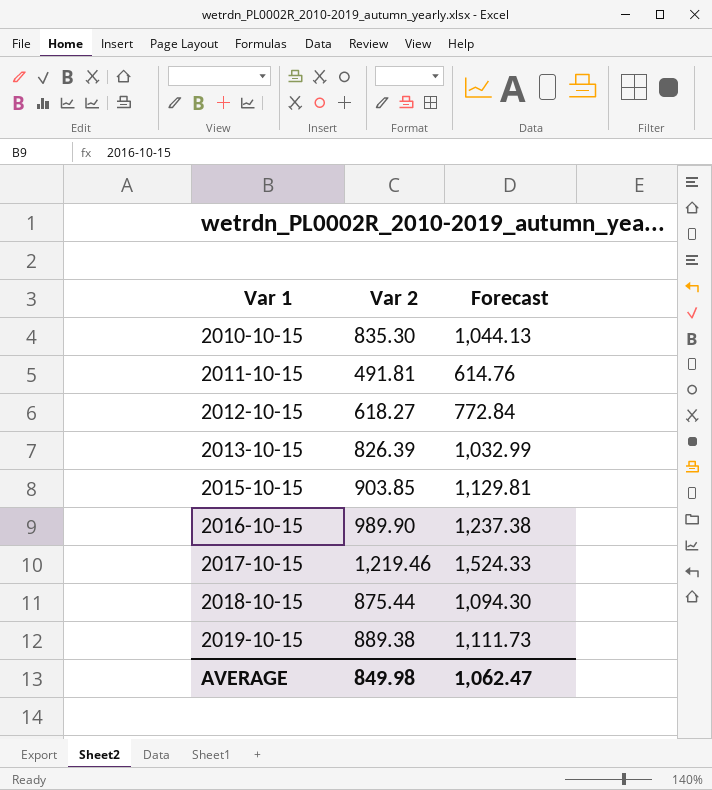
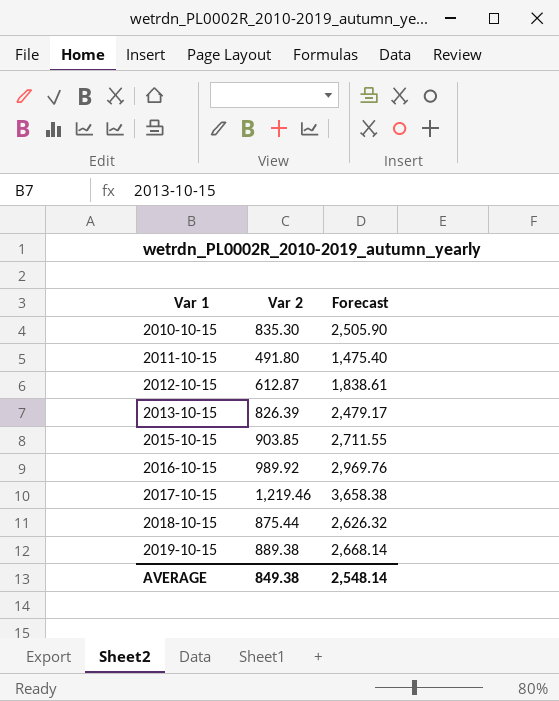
column Forecast | formula: [Var 2] * 1.25 -> [Var 2] * 3
2011-10-15 | Var 2: 491.81 -> 491.80
2012-10-15 | Var 2: 618.27 -> 612.87
2016-10-15 | Var 2: 989.90 -> 989.92
AVERAGE | Var 2: 849.98 -> 849.38
AVERAGE | Forecast: 1,062.47 -> 2,548.14

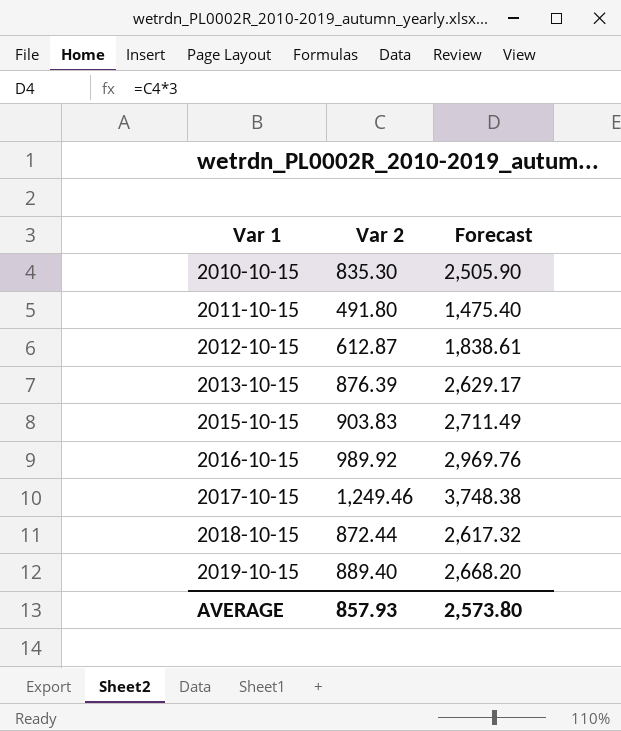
2013-10-15 | Var 2: 826.39 -> 876.39
2013-10-15 | Forecast: 2,479.17 -> 2,629.17
2015-10-15 | Var 2: 903.85 -> 903.83
2015-10-15 | Forecast: 2,711.55 -> 2,711.49
2017-10-15 | Var 2: 1,219.46 -> 1,249.46
2017-10-15 | Forecast: 3,658.38 -> 3,748.38
2018-10-15 | Var 2: 875.44 -> 872.44
2018-10-15 | Forecast: 2,626.32 -> 2,617.32
2019-10-15 | Var 2: 889.38 -> 889.40
2019-10-15 | Forecast: 2,668.14 -> 2,668.20
AVERAGE | Var 2: 849.38 -> 857.93
AVERAGE | Forecast: 2,548.14 -> 2,573.80

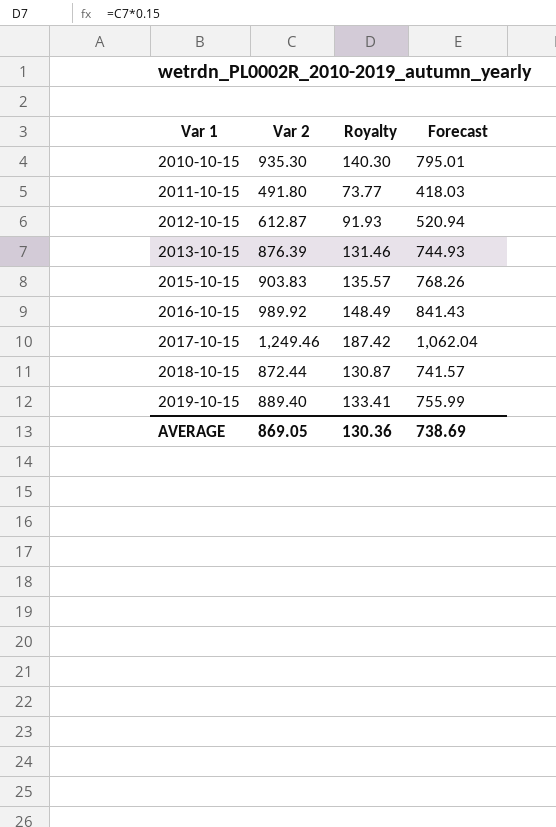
column Royalty | formula: none -> [Var 2] * 0.15
column Forecast | formula: [Var 2] * 3 -> [Var 2] * 0.85
2010-10-15 | Var 2: 835.30 -> 935.30
AVERAGE | Var 2: 857.93 -> 869.05
AVERAGE | Forecast: 2,573.80 -> 738.69

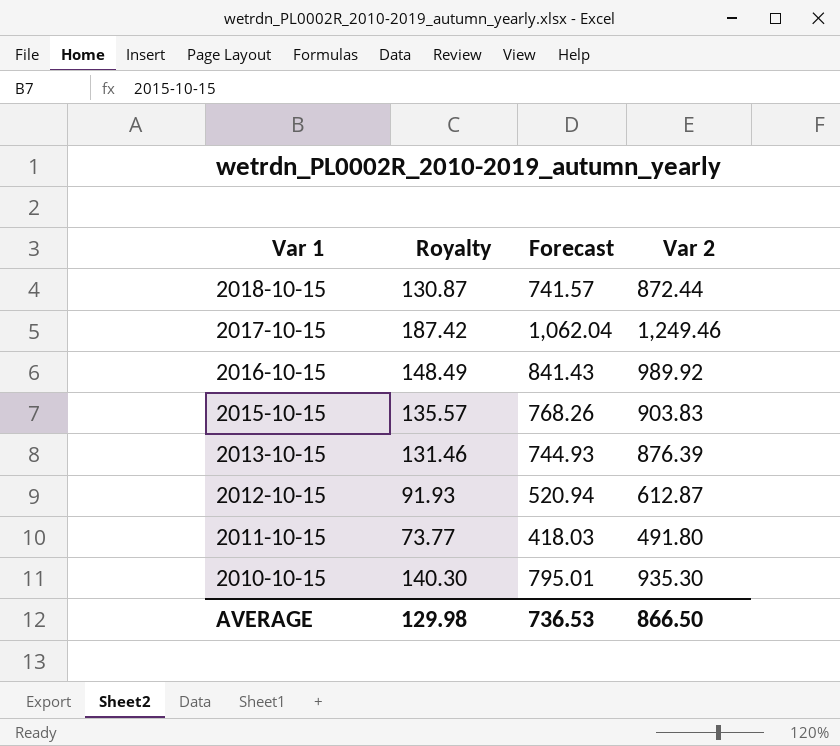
row order: Var 1 ascending -> Var 1 descending
column Var 2 | position: 2 -> 4
row 2019-10-15: 889.40 | 133.41 | 755.99 -> none
AVERAGE | Royalty: 130.36 -> 129.98
AVERAGE | Forecast: 738.69 -> 736.53
AVERAGE | Var 2: 869.05 -> 866.50

